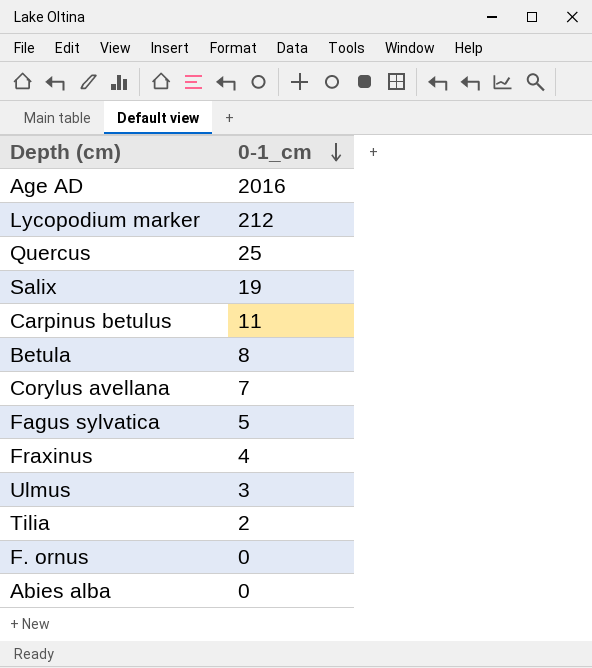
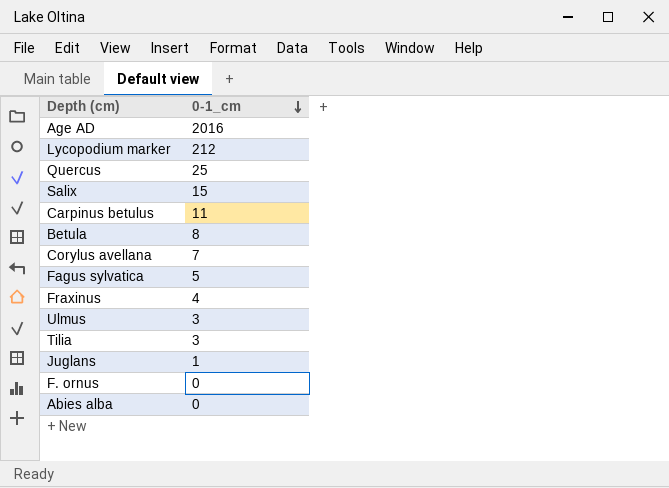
Salix | 0-1_cm: 19 -> 15
Tilia | 0-1_cm: 2 -> 3
row Juglans: none -> 1

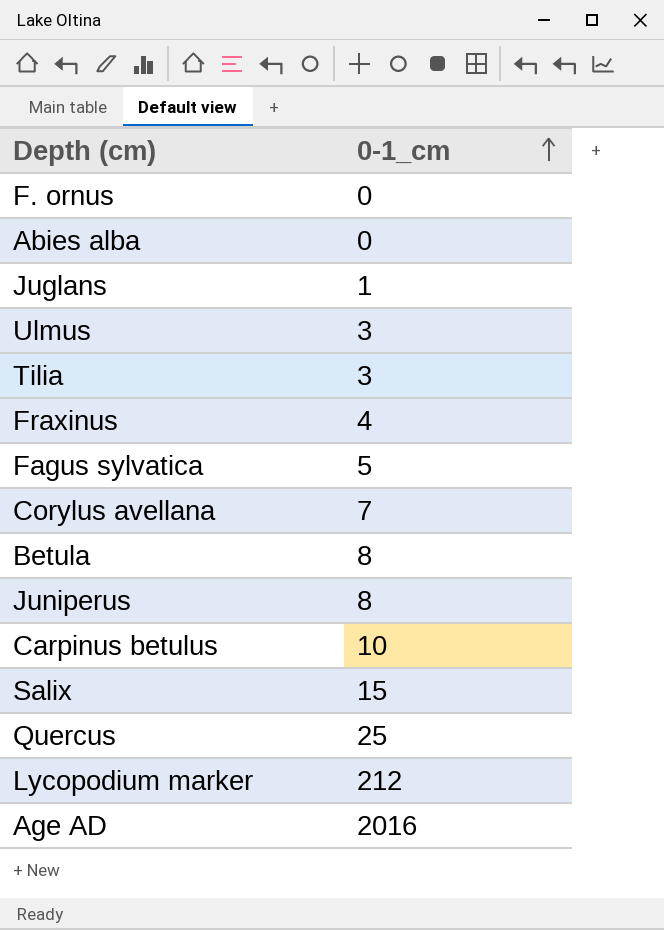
row order: 0-1_cm descending -> 0-1_cm ascending
row Juniperus: none -> 8
Carpinus betulus | 0-1_cm: 11 -> 10

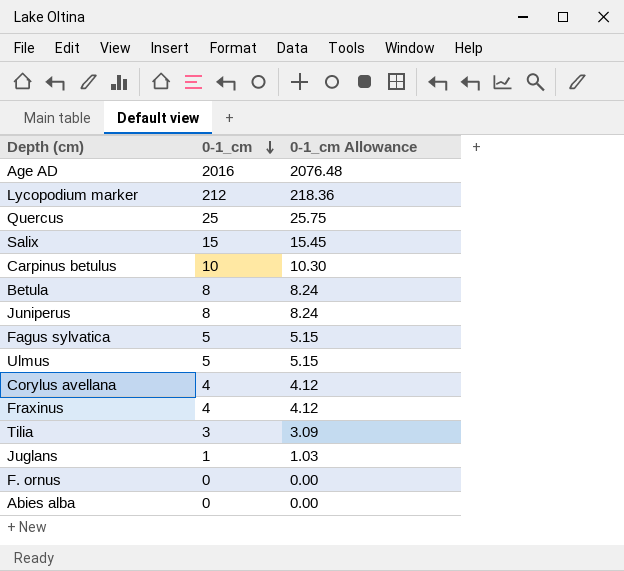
row order: 0-1_cm ascending -> 0-1_cm descending
column 0-1_cm Allowance | formula: none -> [0-1_cm] * 1.03
Ulmus | 0-1_cm: 3 -> 5
Corylus avellana | 0-1_cm: 7 -> 4

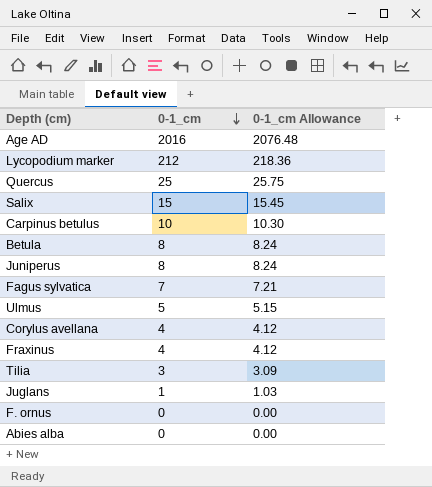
Fagus sylvatica | 0-1_cm: 5 -> 7
Fagus sylvatica | 0-1_cm Allowance: 5.15 -> 7.21

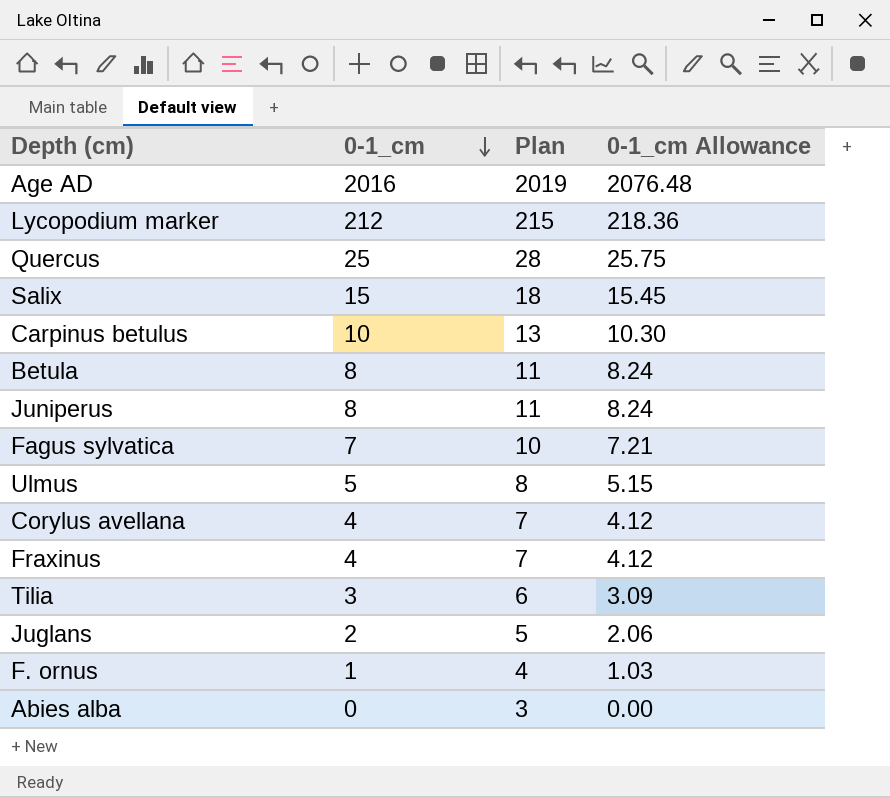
column Plan | formula: none -> [0-1_cm] + 3
Juglans | 0-1_cm: 1 -> 2
Juglans | 0-1_cm Allowance: 1.03 -> 2.06
F. ornus | 0-1_cm: 0 -> 1
F. ornus | 0-1_cm Allowance: 0.00 -> 1.03

